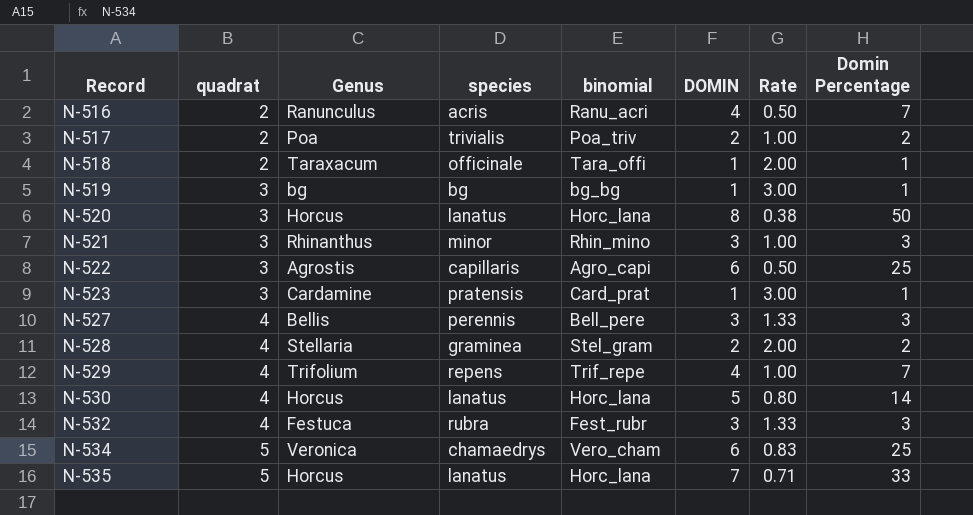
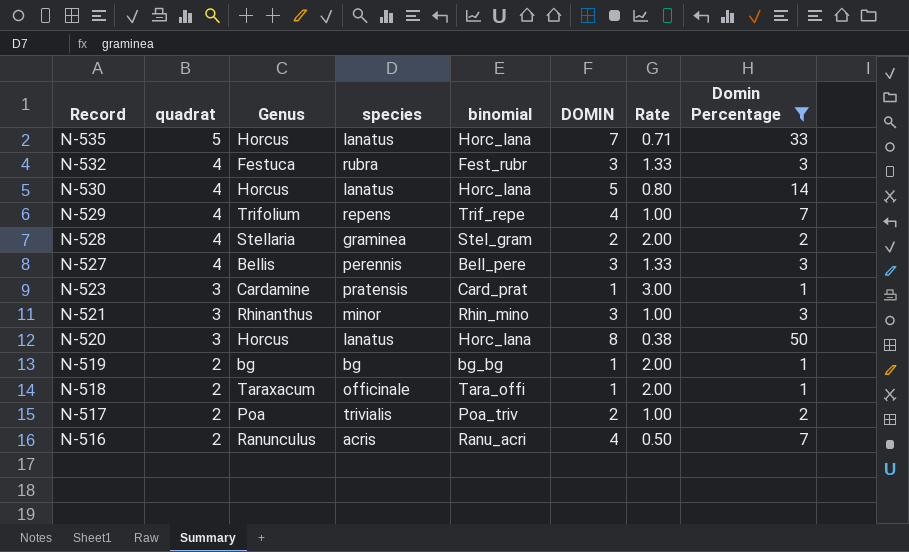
filter: none -> Domin Percentage != 25
row order: Record ascending -> Record descending
N-519 | quadrat: 3 -> 2
N-519 | Rate: 3.00 -> 2.00

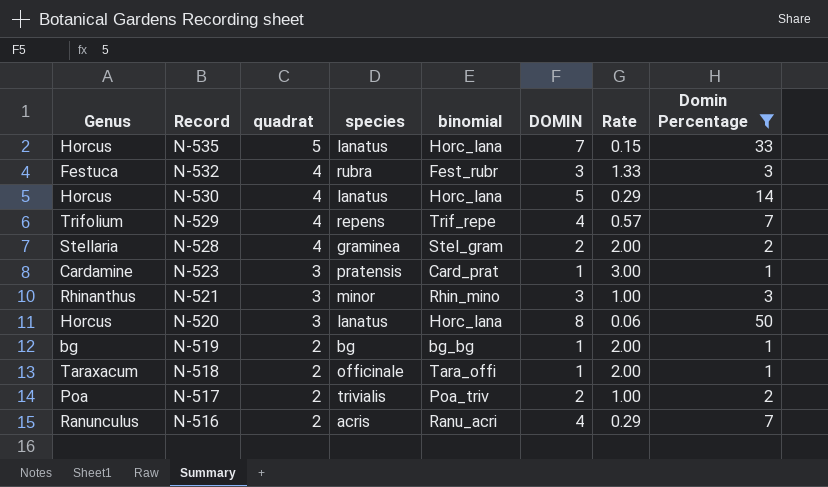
column Genus | position: 3 -> 1
column Rate | formula: [quadrat] / [DOMIN] -> [quadrat] / [Domin Percentage]
row N-527: 4 | Bellis | perennis | Bell_pere | 3 | 1.33 | 3 -> none

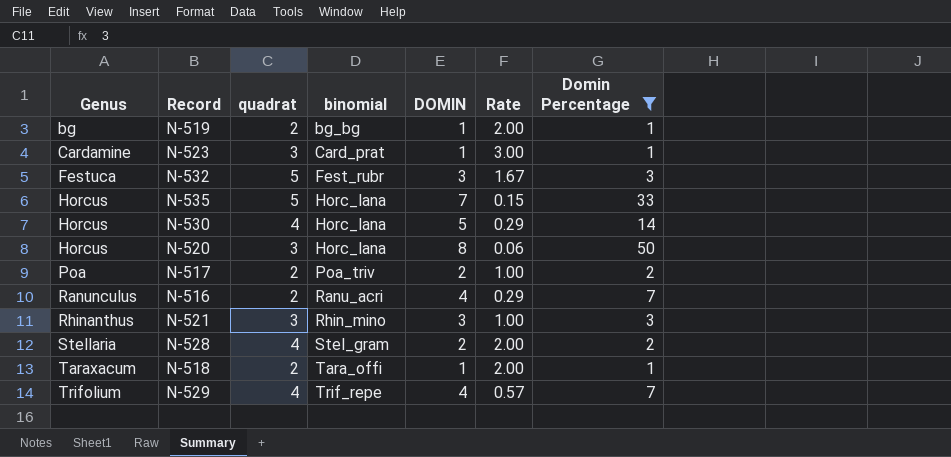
row order: Record descending -> Genus ascending
column species | position: 4 -> none
N-532 | quadrat: 4 -> 5
N-532 | Rate: 1.33 -> 1.67

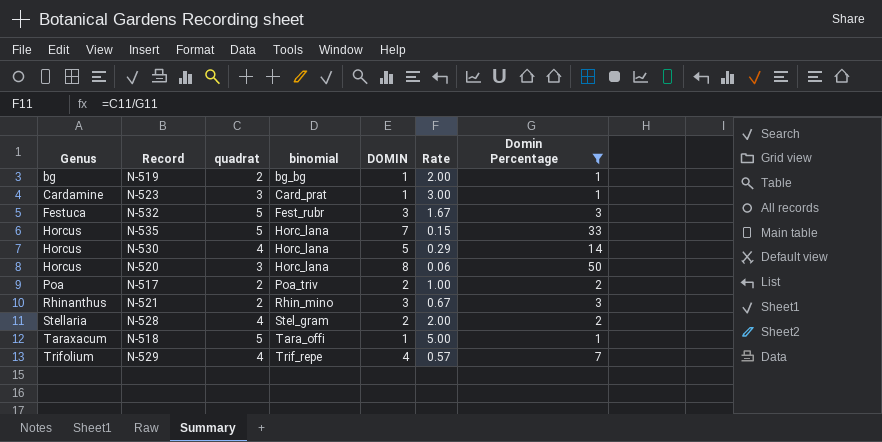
row N-516: Ranunculus | 2 | Ranu_acri | 4 | 0.29 | 7 -> none
N-521 | quadrat: 3 -> 2
N-521 | Rate: 1.00 -> 0.67
N-518 | quadrat: 2 -> 5
N-518 | Rate: 2.00 -> 5.00

